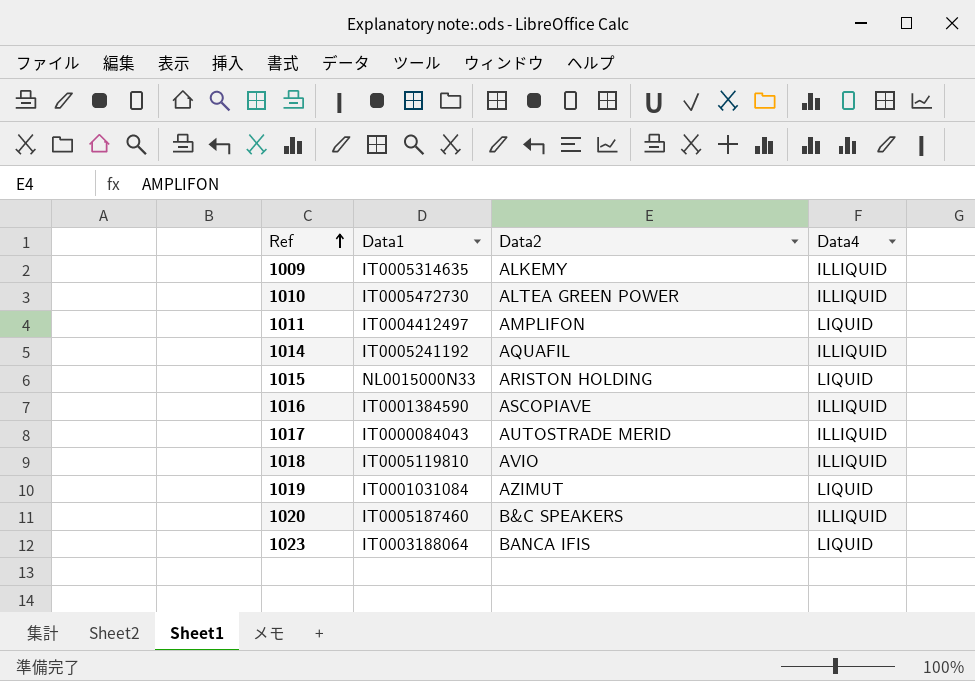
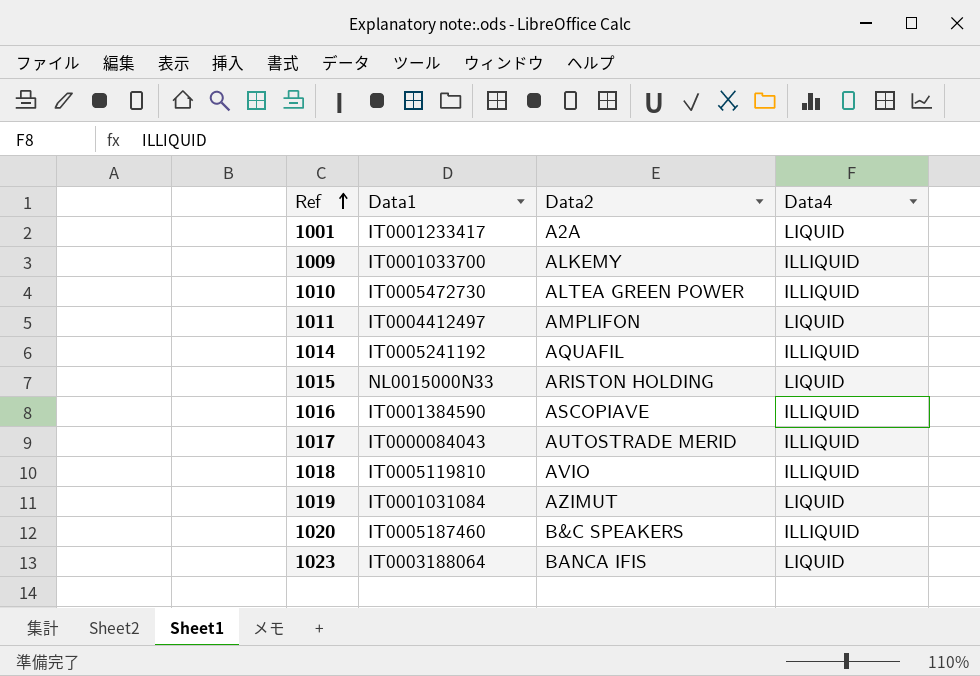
row 1001: none -> IT0001233417 | A2A | LIQUID
1009 | Data1: IT0005314635 -> IT0001033700

